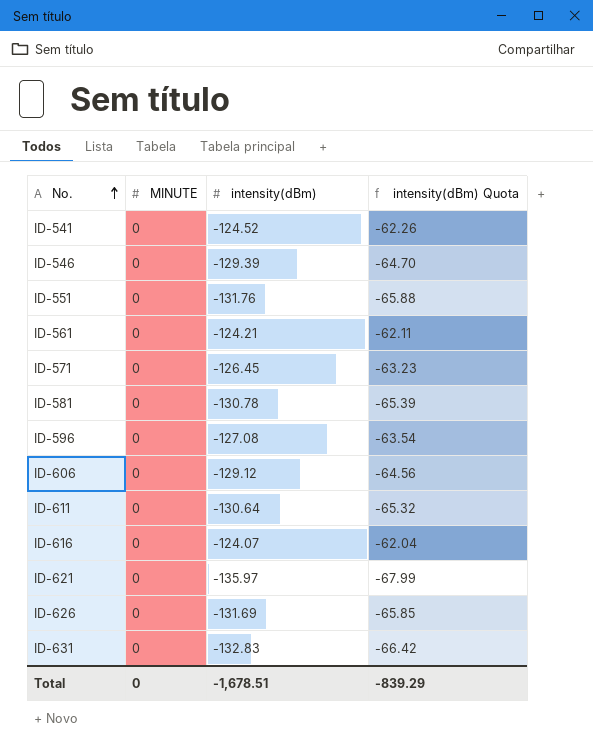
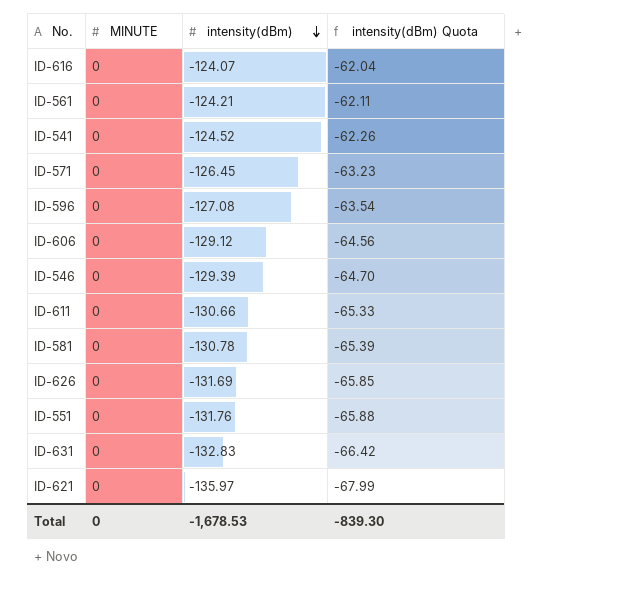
row order: No. ascending -> intensity(dBm) descending
ID-611 | intensity(dBm): -130.64 -> -130.66
ID-611 | intensity(dBm) Quota: -65.32 -> -65.33
Total | intensity(dBm): -1,678.51 -> -1,678.53
Total | intensity(dBm) Quota: -839.29 -> -839.30

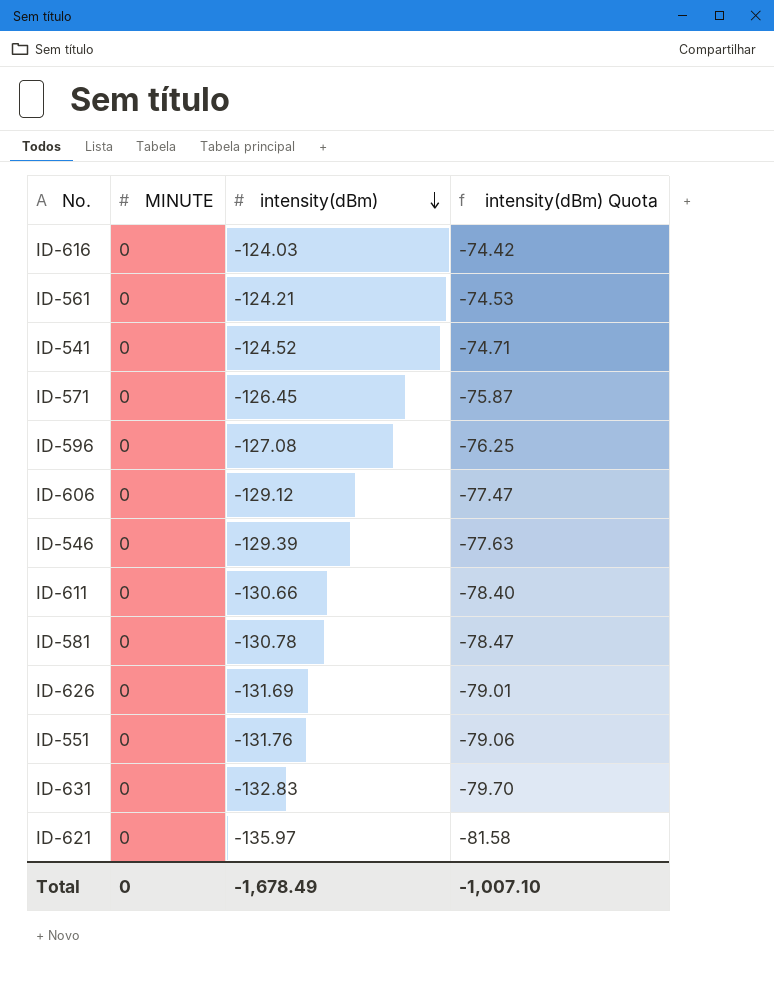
column intensity(dBm) Quota | formula: [intensity(dBm)] * 0.5 -> [intensity(dBm)] * 0.6
ID-616 | intensity(dBm): -124.07 -> -124.03
Total | intensity(dBm): -1,678.53 -> -1,678.49
Total | intensity(dBm) Quota: -839.30 -> -1,007.10

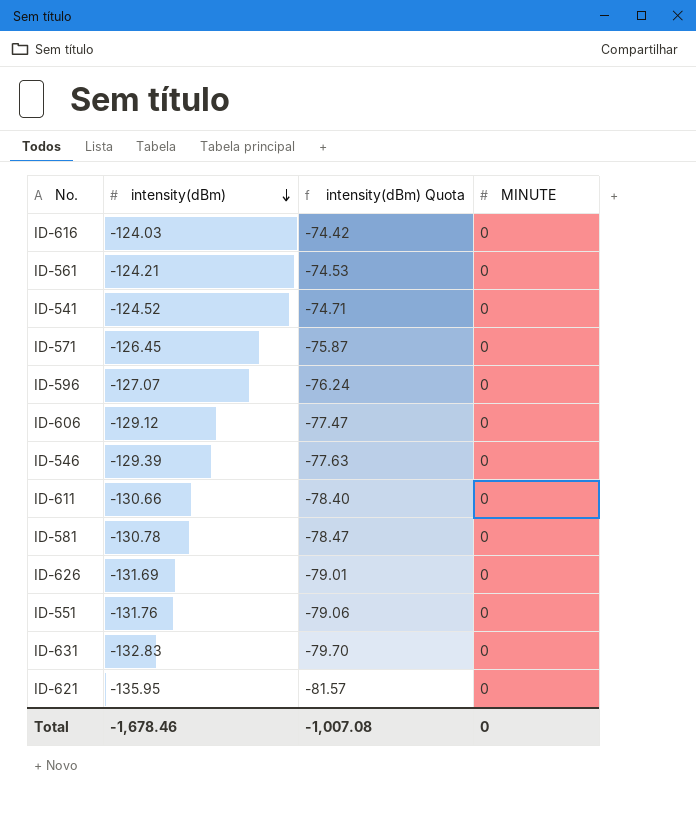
column MINUTE | position: 2 -> 4
ID-596 | intensity(dBm): -127.08 -> -127.07
ID-596 | intensity(dBm) Quota: -76.25 -> -76.24
ID-621 | intensity(dBm): -135.97 -> -135.95
ID-621 | intensity(dBm) Quota: -81.58 -> -81.57
Total | intensity(dBm): -1,678.49 -> -1,678.46
Total | intensity(dBm) Quota: -1,007.10 -> -1,007.08

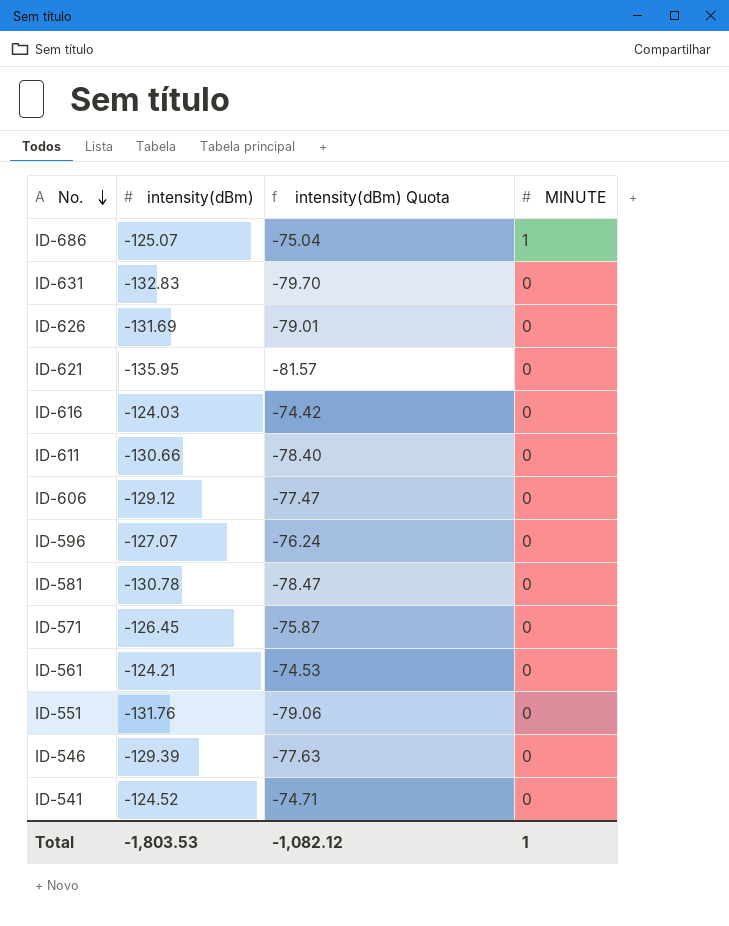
row order: intensity(dBm) descending -> No. descending
row ID-686: none -> -125.07 | -75.04 | 1
Total | intensity(dBm): -1,678.46 -> -1,803.53
Total | intensity(dBm) Quota: -1,007.08 -> -1,082.12
Total | MINUTE: 0 -> 1

